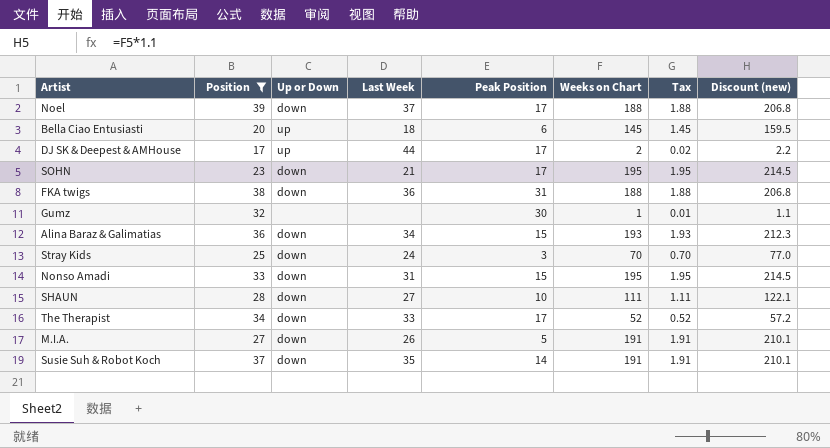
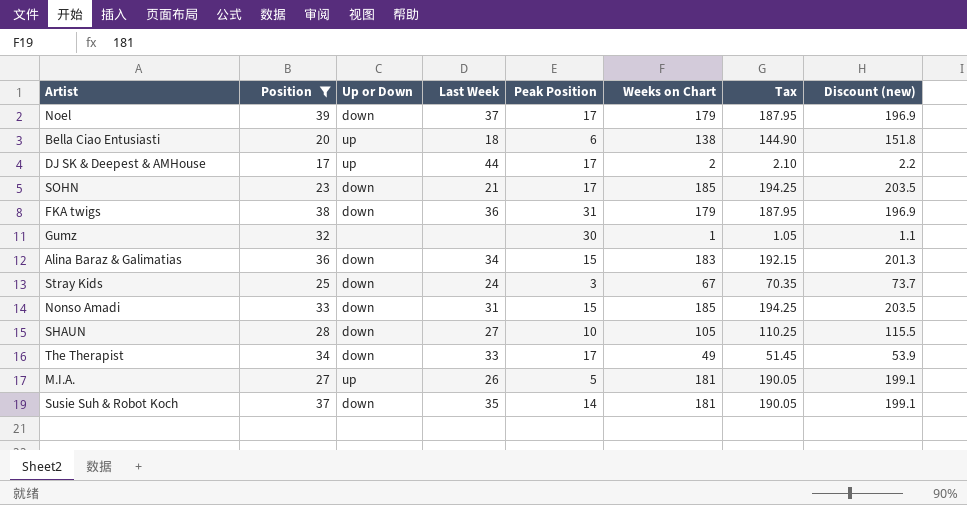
column Tax | formula: [Weeks on Chart] * 0.01 -> [Weeks on Chart] * 1.05
Noel | Weeks on Chart: 188 -> 179
Noel | Discount (new): 206.8 -> 196.9
Bella Ciao Entusiasti | Weeks on Chart: 145 -> 138
Bella Ciao Entusiasti | Discount (new): 159.5 -> 151.8
SOHN | Weeks on Chart: 195 -> 185
SOHN | Discount (new): 214.5 -> 203.5
FKA twigs | Weeks on Chart: 188 -> 179
FKA twigs | Discount (new): 206.8 -> 196.9
Alina Baraz & Galimatias | Weeks on Chart: 193 -> 183
Alina Baraz & Galimatias | Discount (new): 212.3 -> 201.3
Stray Kids | Weeks on Chart: 70 -> 67
Stray Kids | Discount (new): 77.0 -> 73.7
Nonso Amadi | Weeks on Chart: 195 -> 185
Nonso Amadi | Discount (new): 214.5 -> 203.5
SHAUN | Weeks on Chart: 111 -> 105
SHAUN | Discount (new): 122.1 -> 115.5
The Therapist | Weeks on Chart: 52 -> 49
The Therapist | Discount (new): 57.2 -> 53.9
M.I.A. | Up or Down: down -> up
M.I.A. | Weeks on Chart: 191 -> 181
M.I.A. | Discount (new): 210.1 -> 199.1
Susie Suh & Robot Koch | Weeks on Chart: 191 -> 181
Susie Suh & Robot Koch | Discount (new): 210.1 -> 199.1

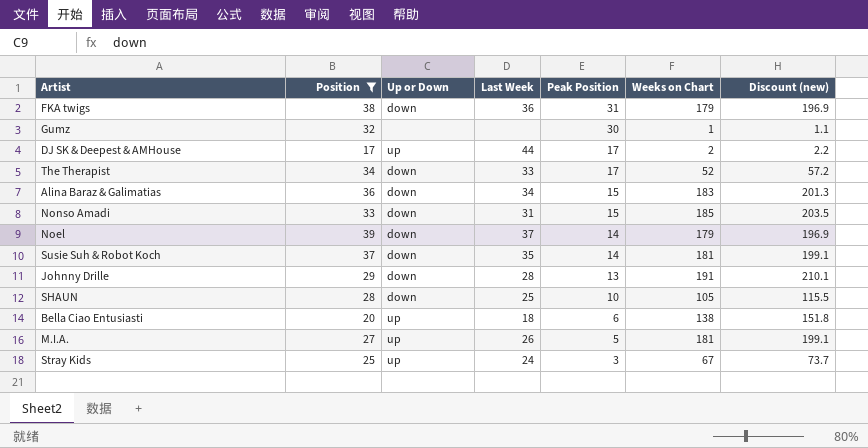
row order: none -> Peak Position descending
column Tax | formula: [Weeks on Chart] * 1.05 -> none
row SOHN: 23 | down | 21 | 17 | 185 | 194.25 | 203.5 -> none
The Therapist | Weeks on Chart: 49 -> 52
The Therapist | Discount (new): 53.9 -> 57.2
Noel | Peak Position: 17 -> 14
row Johnny Drille: none -> 29 | down | 28 | 13 | 191 | 210.1
SHAUN | Last Week: 27 -> 25
Stray Kids | Up or Down: down -> up

